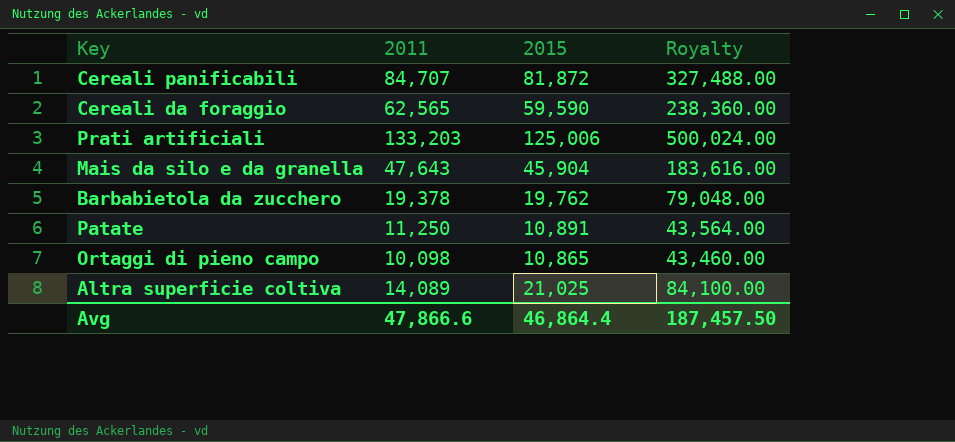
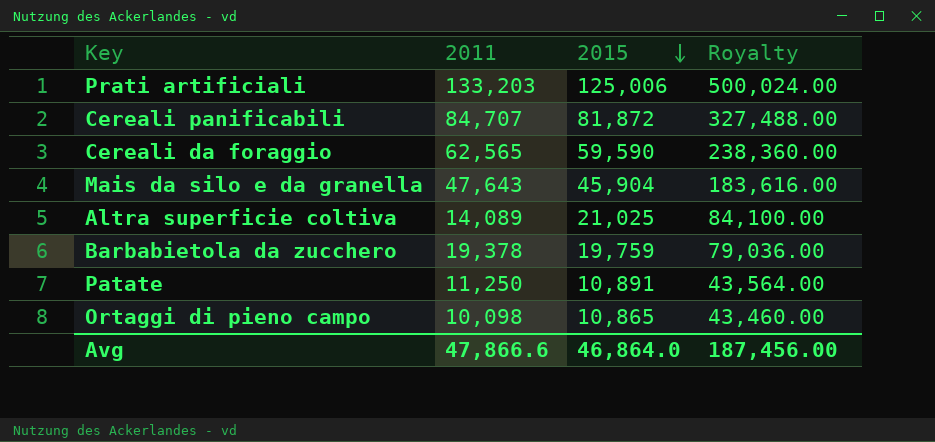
row order: none -> 2015 descending
Barbabietola da zucchero | 2015: 19,762 -> 19,759
Barbabietola da zucchero | Royalty: 79,048.00 -> 79,036.00
Avg | 2015: 46,864.4 -> 46,864.0
Avg | Royalty: 187,457.50 -> 187,456.00

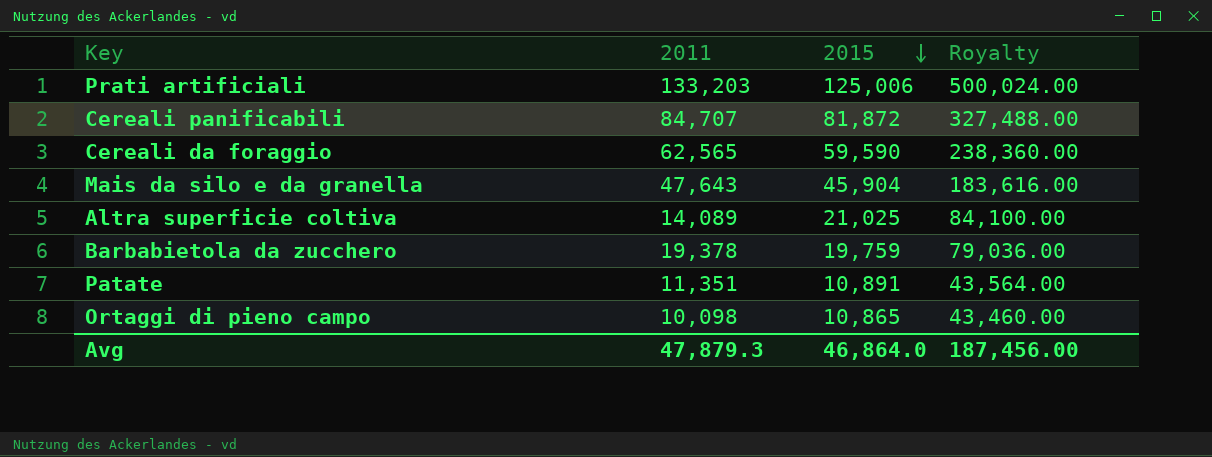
Patate | 2011: 11,250 -> 11,351
Avg | 2011: 47,866.6 -> 47,879.3

